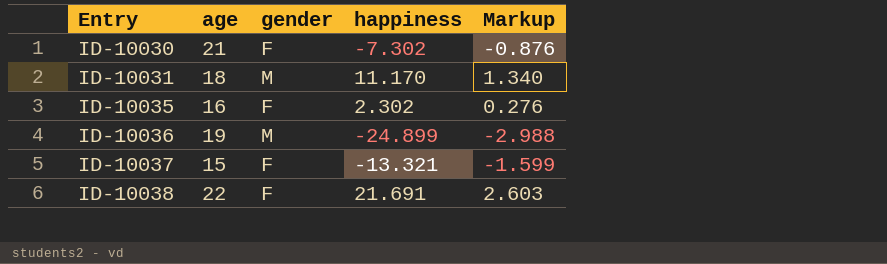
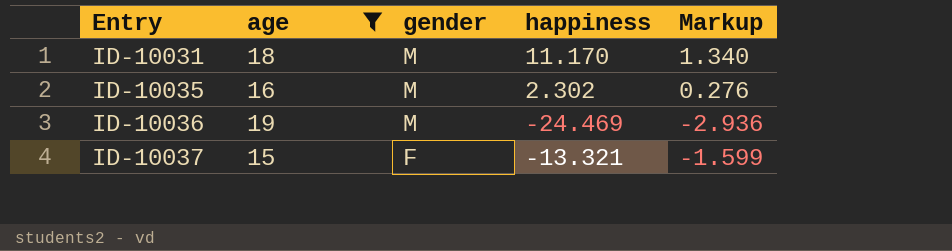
filter: none -> age <= 19
ID-10035 | gender: F -> M
ID-10036 | happiness: -24.899 -> -24.469
ID-10036 | Markup: -2.988 -> -2.936

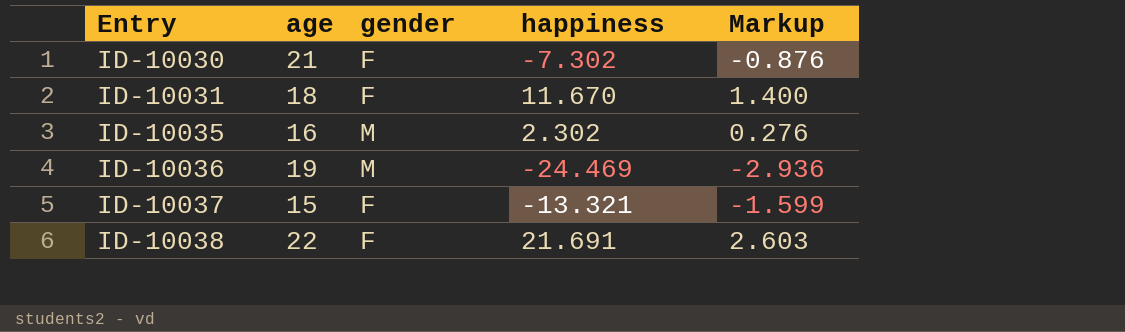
filter: age <= 19 -> none
ID-10031 | gender: M -> F
ID-10031 | happiness: 11.170 -> 11.670
ID-10031 | Markup: 1.340 -> 1.400

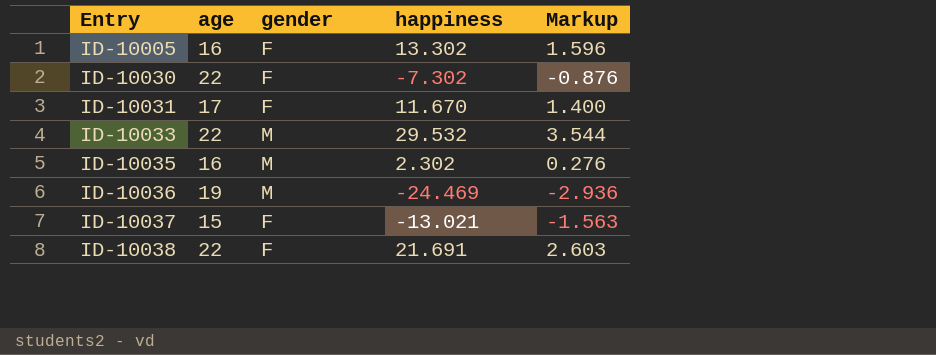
row ID-10005: none -> 16 | F | 13.302 | 1.596
ID-10030 | age: 21 -> 22
ID-10031 | age: 18 -> 17
row ID-10033: none -> 22 | M | 29.532 | 3.544
ID-10037 | happiness: -13.321 -> -13.021
ID-10037 | Markup: -1.599 -> -1.563

